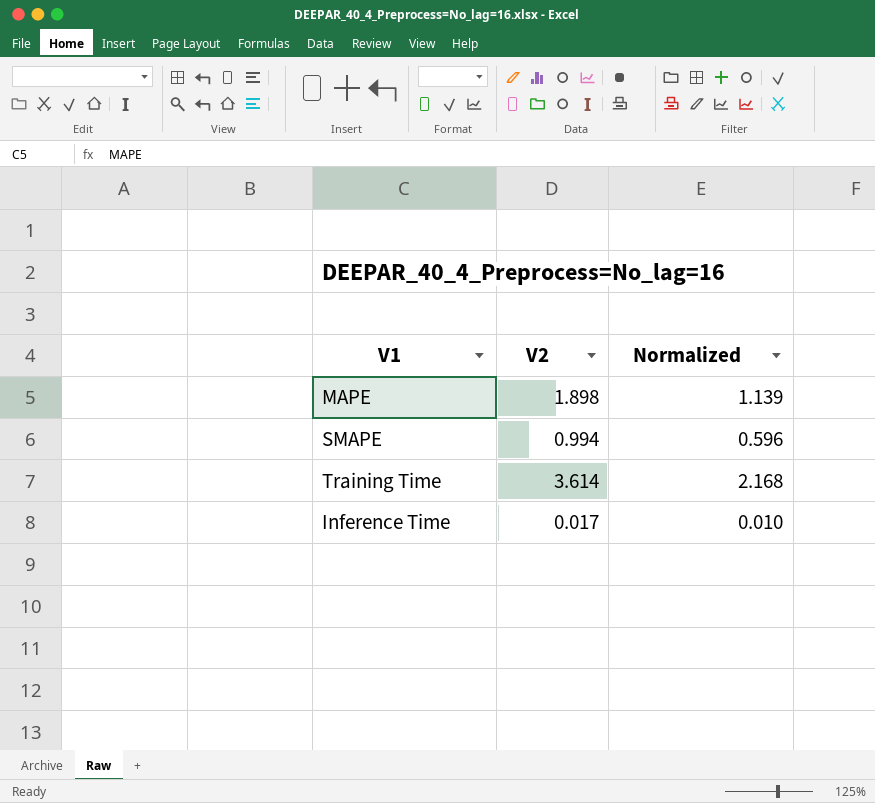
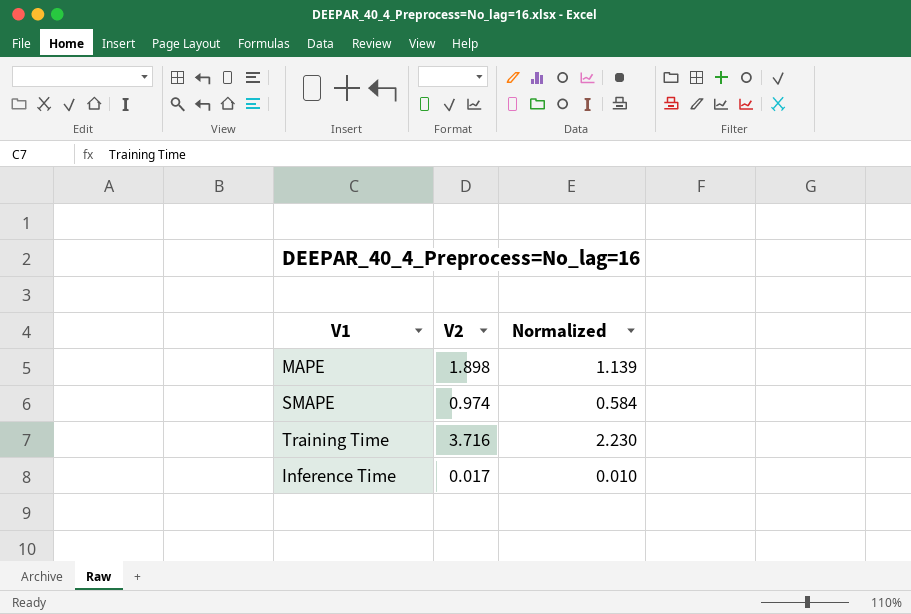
SMAPE | V2: 0.994 -> 0.974
SMAPE | Normalized: 0.596 -> 0.584
Training Time | V2: 3.614 -> 3.716
Training Time | Normalized: 2.168 -> 2.230

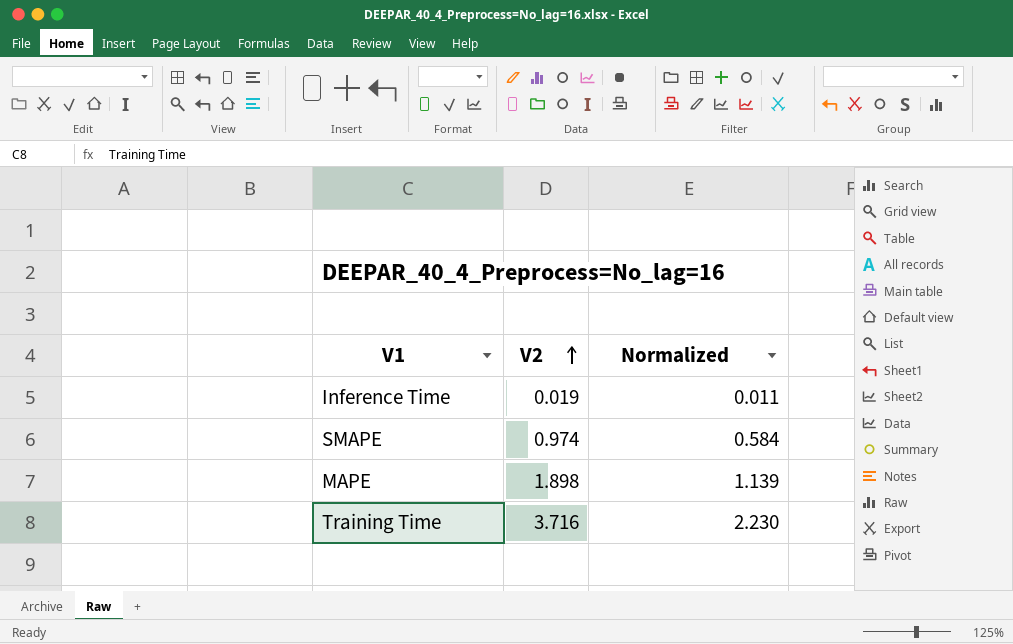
row order: none -> V2 ascending
Inference Time | V2: 0.017 -> 0.019
Inference Time | Normalized: 0.010 -> 0.011

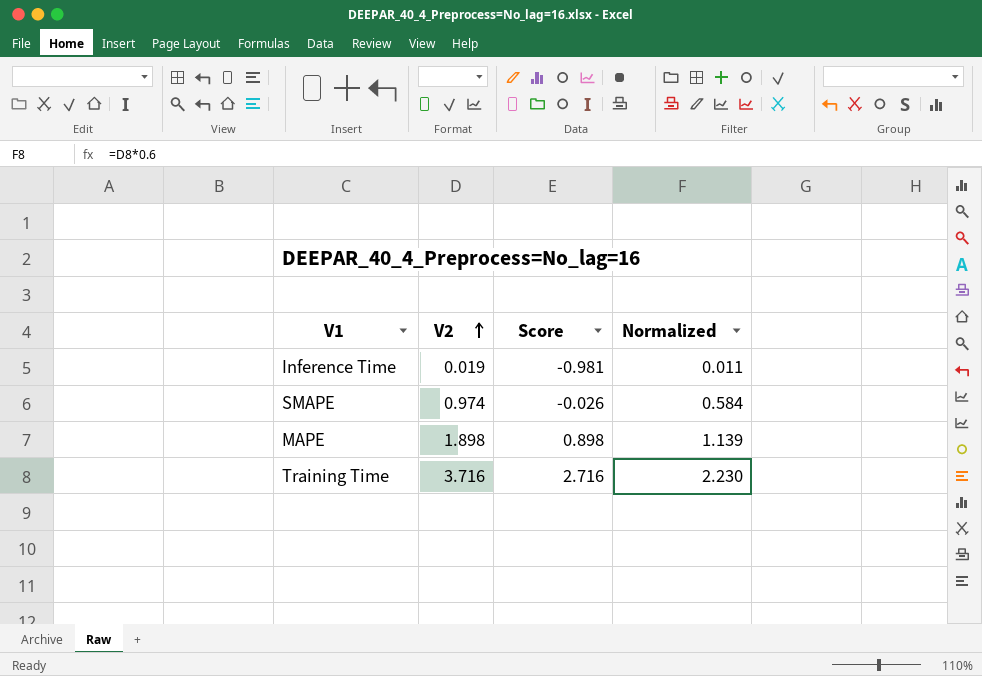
column Score | formula: none -> [V2] - 1

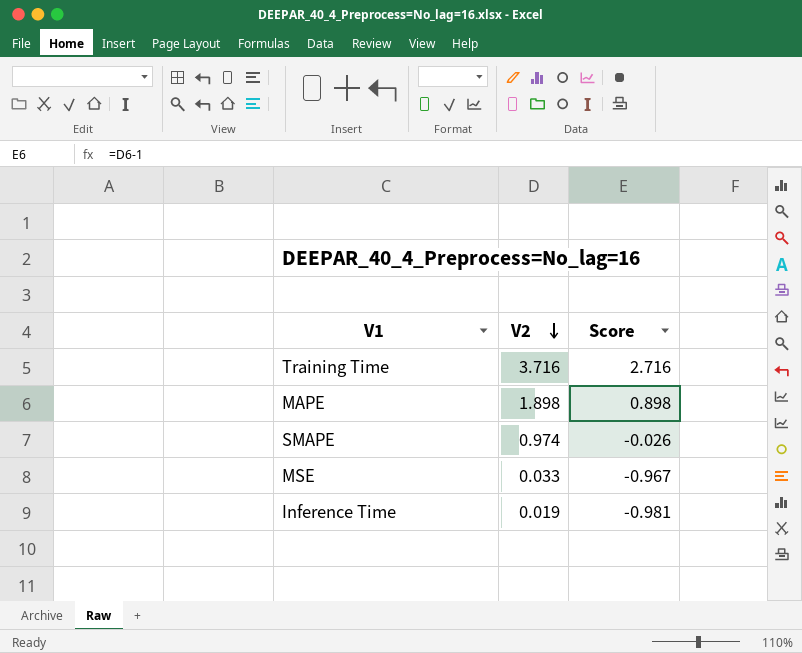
row order: V2 ascending -> V2 descending
column Normalized | formula: [V2] * 0.6 -> none
row MSE: none -> 0.033 | -0.967

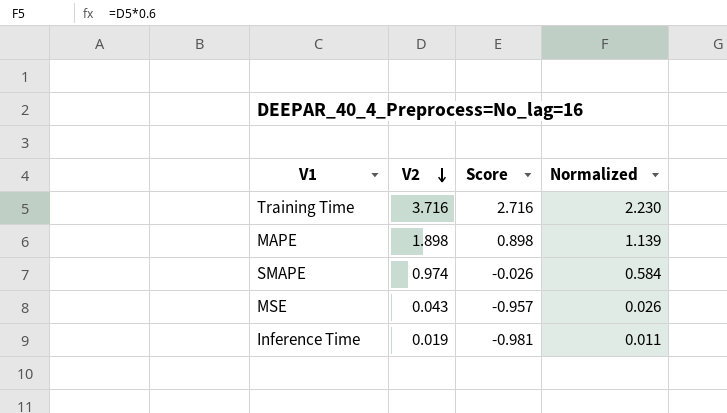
column Normalized | formula: none -> [V2] * 0.6
MSE | V2: 0.033 -> 0.043
MSE | Score: -0.967 -> -0.957

